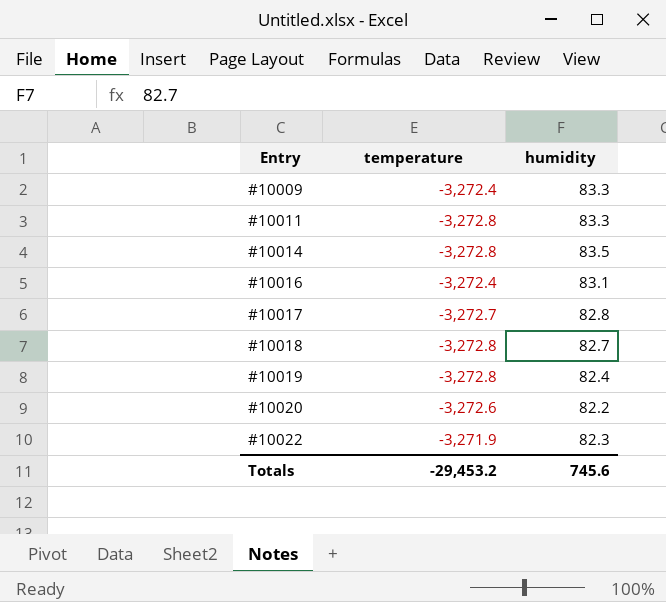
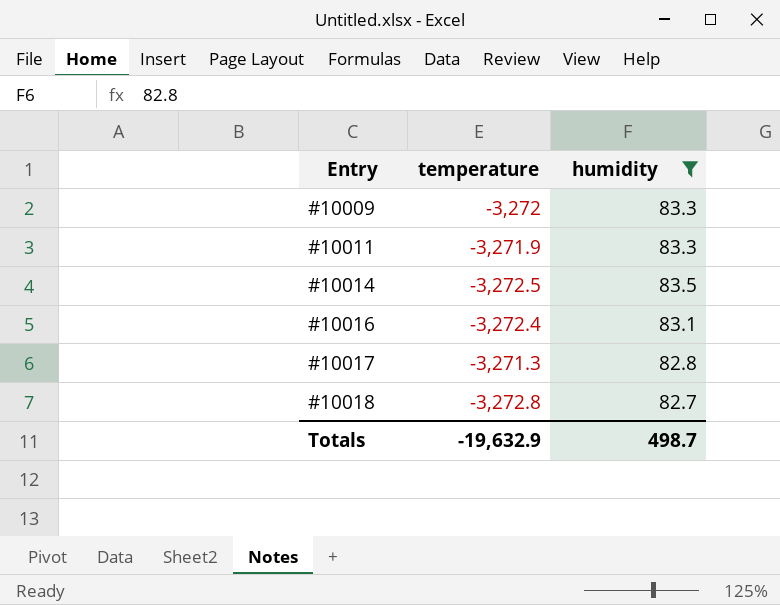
filter: none -> humidity >= 82.7
#10009 | temperature: -3,272.4 -> -3,272
#10011 | temperature: -3,272.8 -> -3,271.9
#10014 | temperature: -3,272.8 -> -3,272.5
#10017 | temperature: -3,272.7 -> -3,271.3
Totals | temperature: -29,453.2 -> -19,632.9
Totals | humidity: 745.6 -> 498.7

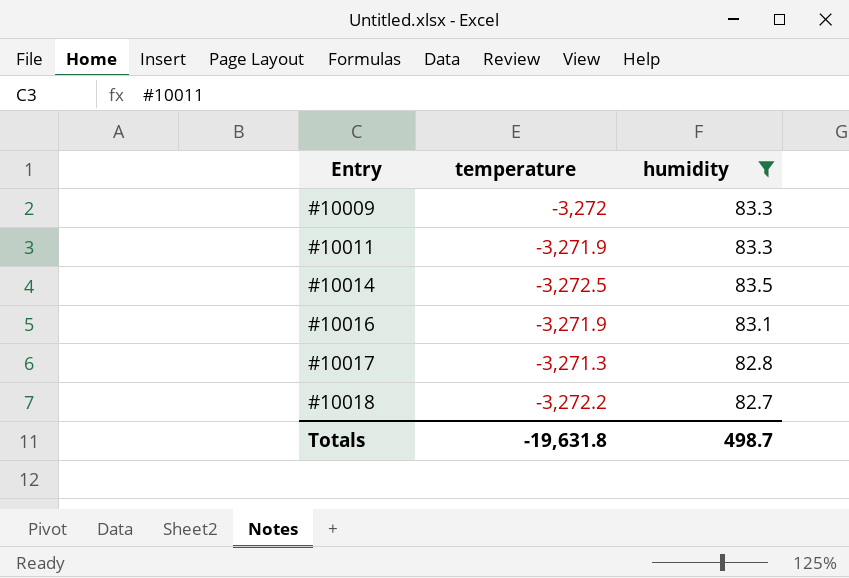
#10016 | temperature: -3,272.4 -> -3,271.9
#10018 | temperature: -3,272.8 -> -3,272.2
Totals | temperature: -19,632.9 -> -19,631.8

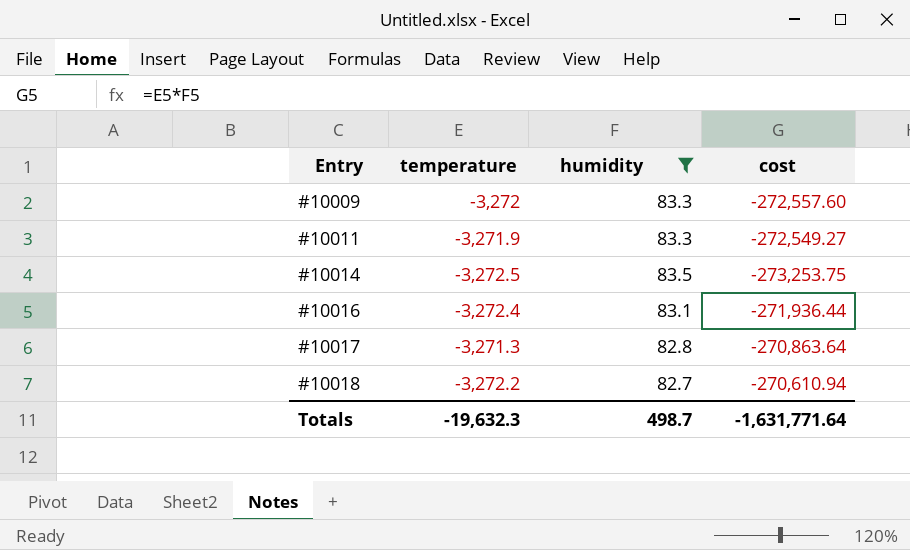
column cost | formula: none -> [temperature] * [humidity]
#10016 | temperature: -3,271.9 -> -3,272.4
Totals | temperature: -19,631.8 -> -19,632.3

